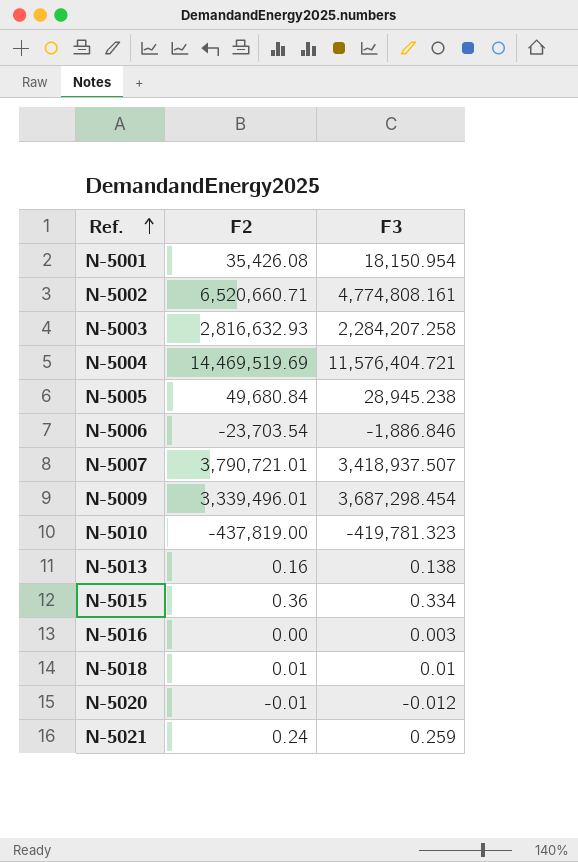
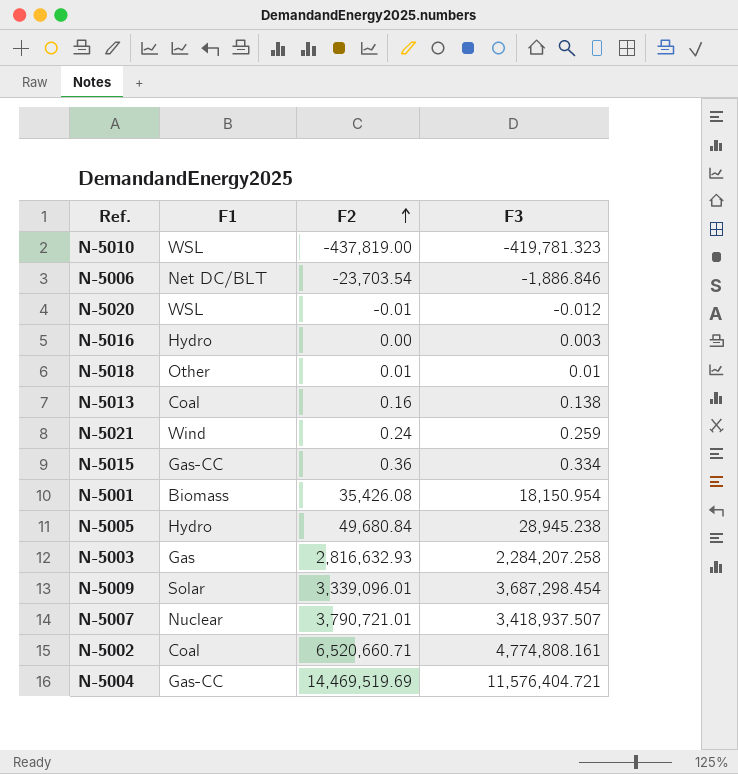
row order: Ref. ascending -> F2 ascending
column F1 | position: none -> 2
N-5009 | F2: 3,339,496.01 -> 3,339,096.01

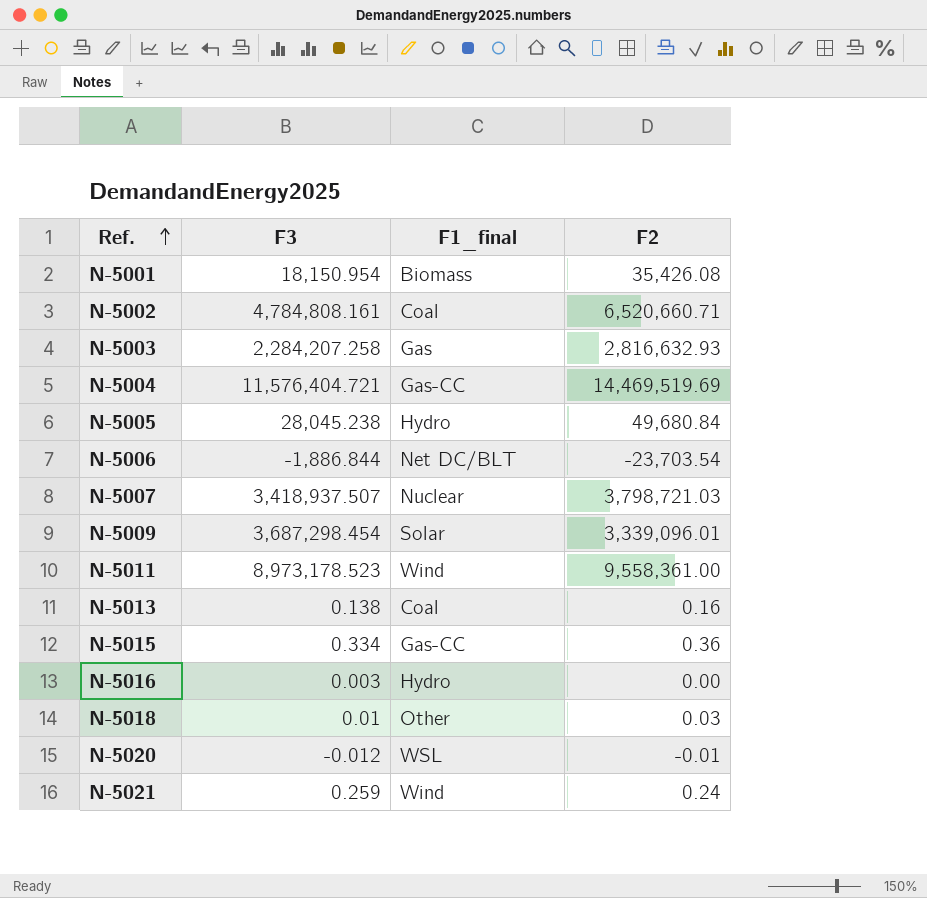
row order: F2 ascending -> Ref. ascending
column F3 | position: 4 -> 2
column name: F1 -> F1_final
row N-5010: WSL | -437,819.00 | -419,781.323 -> none
N-5002 | F3: 4,774,808.161 -> 4,784,808.161
N-5005 | F3: 28,945.238 -> 28,045.238
N-5006 | F3: -1,886.846 -> -1,886.844
N-5007 | F2: 3,790,721.01 -> 3,798,721.03
row N-5011: none -> 8,973,178.523 | Wind | 9,558,361.00
N-5018 | F2: 0.01 -> 0.03

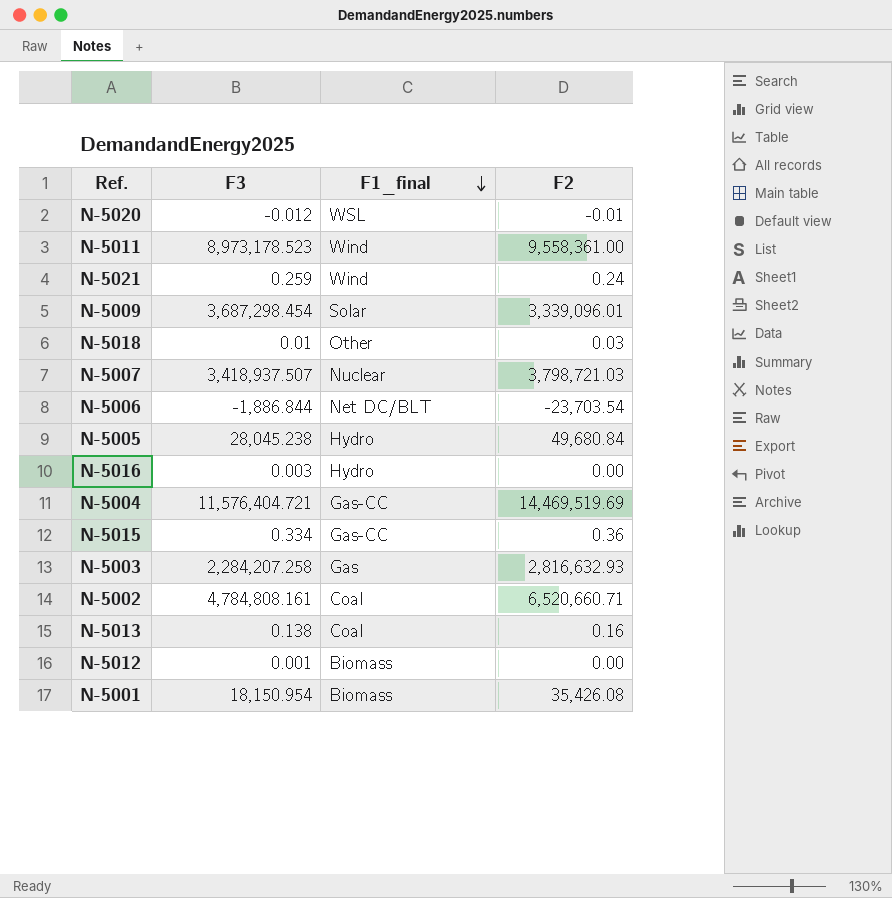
row order: Ref. ascending -> F1_final descending
row N-5012: none -> 0.001 | Biomass | 0.00

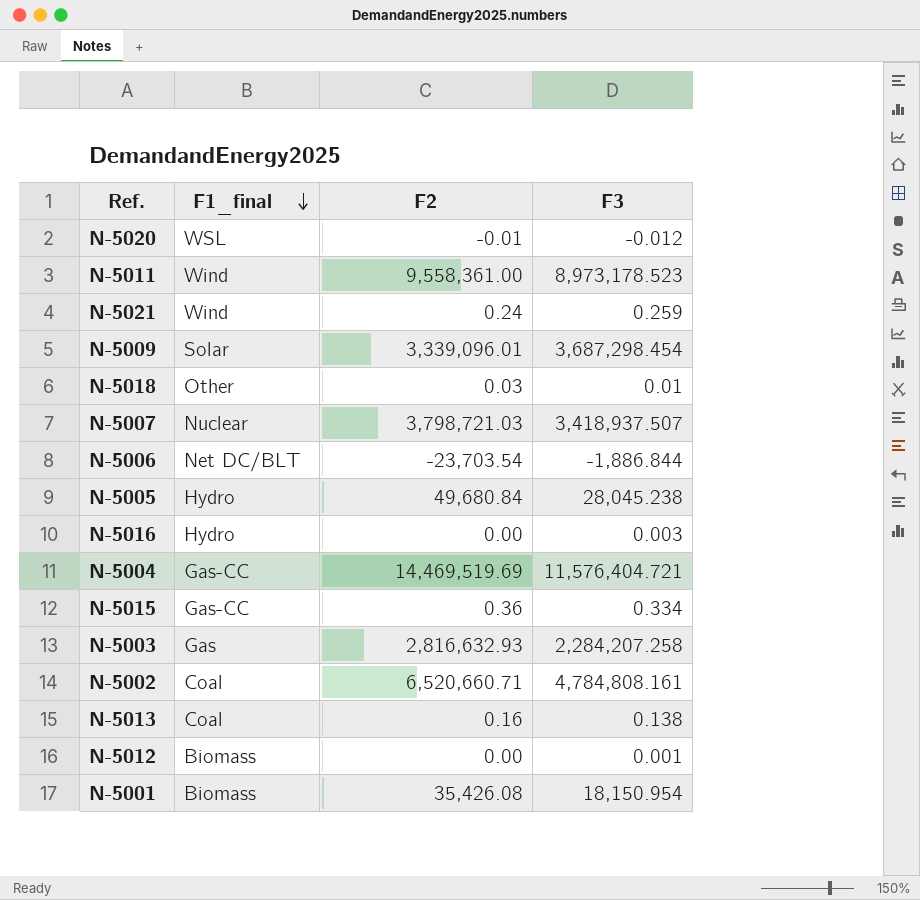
column F3 | position: 2 -> 4

